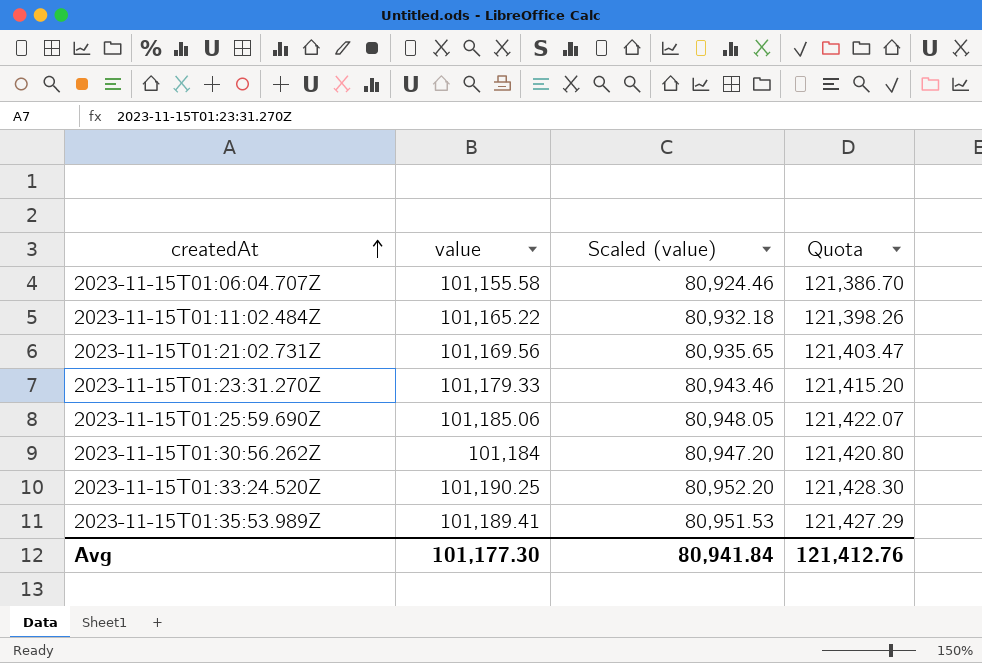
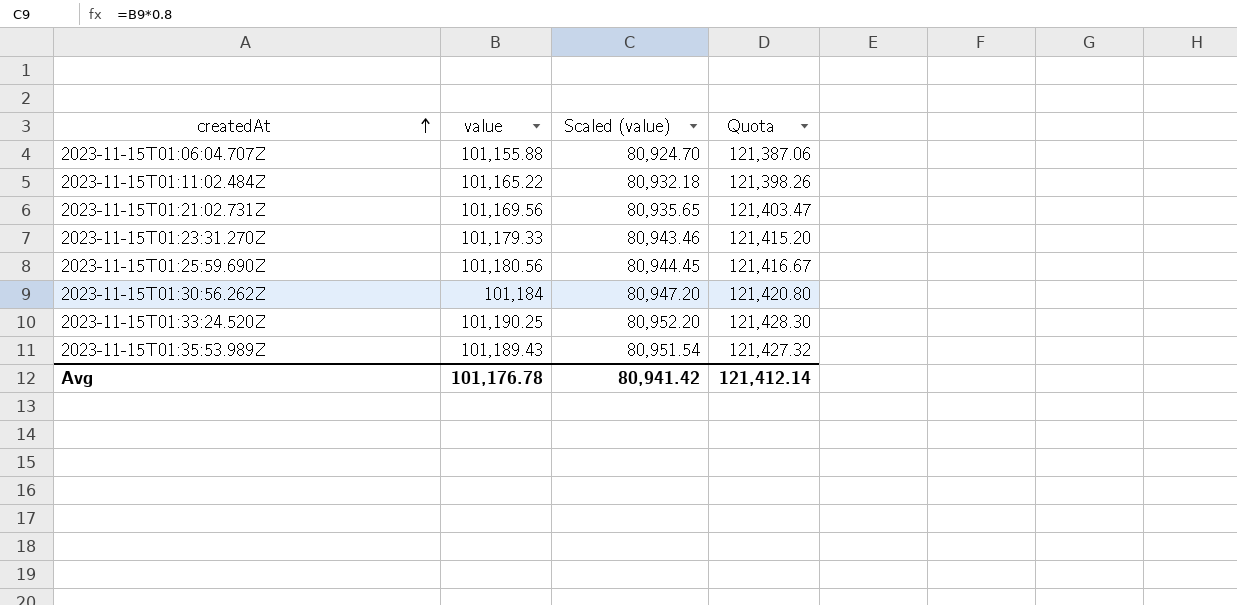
2023-11-15T01:06:04.707Z | value: 101,155.58 -> 101,155.88
2023-11-15T01:06:04.707Z | Scaled (value): 80,924.46 -> 80,924.70
2023-11-15T01:06:04.707Z | Quota: 121,386.70 -> 121,387.06
2023-11-15T01:25:59.690Z | value: 101,185.06 -> 101,180.56
2023-11-15T01:25:59.690Z | Scaled (value): 80,948.05 -> 80,944.45
2023-11-15T01:25:59.690Z | Quota: 121,422.07 -> 121,416.67
2023-11-15T01:35:53.989Z | value: 101,189.41 -> 101,189.43
2023-11-15T01:35:53.989Z | Scaled (value): 80,951.53 -> 80,951.54
2023-11-15T01:35:53.989Z | Quota: 121,427.29 -> 121,427.32
Avg | value: 101,177.30 -> 101,176.78
Avg | Scaled (value): 80,941.84 -> 80,941.42
Avg | Quota: 121,412.76 -> 121,412.14

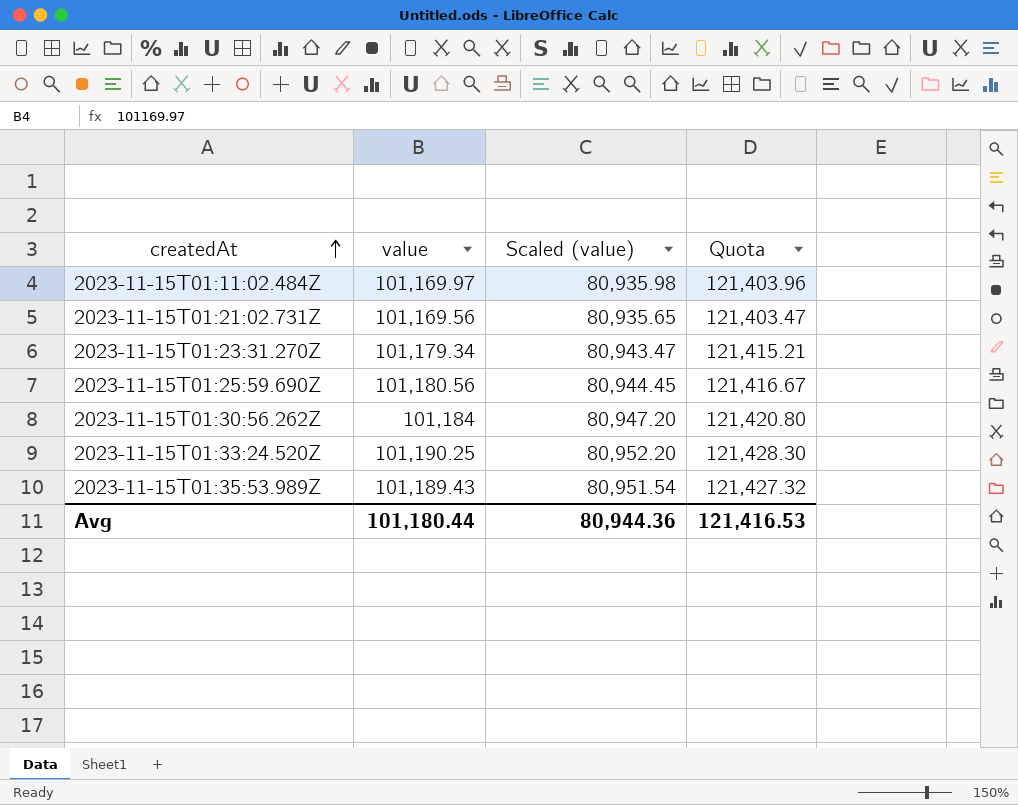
row 2023-11-15T01:06:04.707Z: 101,155.88 | 80,924.70 | 121,387.06 -> none
2023-11-15T01:11:02.484Z | value: 101,165.22 -> 101,169.97
2023-11-15T01:11:02.484Z | Scaled (value): 80,932.18 -> 80,935.98
2023-11-15T01:11:02.484Z | Quota: 121,398.26 -> 121,403.96
2023-11-15T01:23:31.270Z | value: 101,179.33 -> 101,179.34
2023-11-15T01:23:31.270Z | Scaled (value): 80,943.46 -> 80,943.47
2023-11-15T01:23:31.270Z | Quota: 121,415.20 -> 121,415.21
Avg | value: 101,176.78 -> 101,180.44
Avg | Scaled (value): 80,941.42 -> 80,944.36
Avg | Quota: 121,412.14 -> 121,416.53

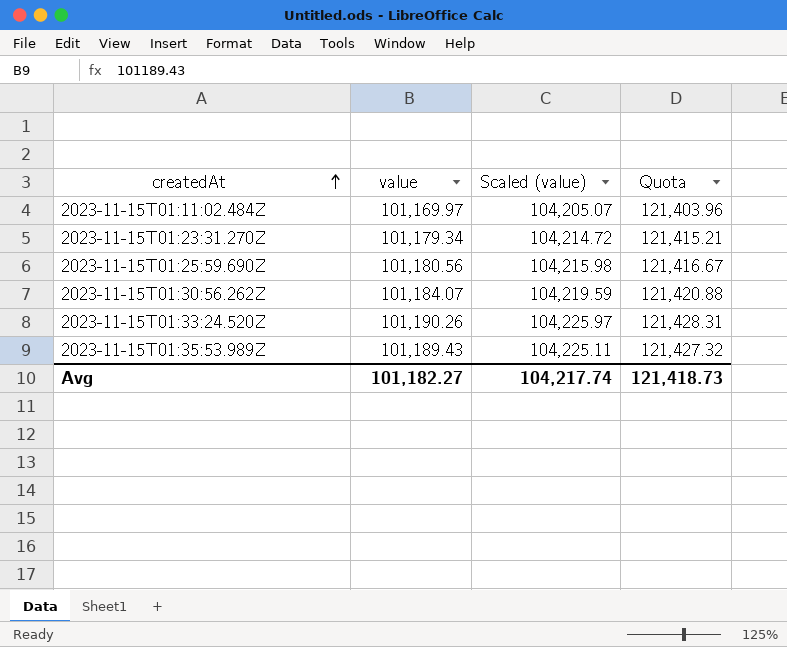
column Scaled (value) | formula: [value] * 0.8 -> [value] * 1.03
row 2023-11-15T01:21:02.731Z: 101,169.56 | 80,935.65 | 121,403.47 -> none
2023-11-15T01:30:56.262Z | value: 101,184 -> 101,184.07
2023-11-15T01:30:56.262Z | Quota: 121,420.80 -> 121,420.88
2023-11-15T01:33:24.520Z | value: 101,190.25 -> 101,190.26
2023-11-15T01:33:24.520Z | Quota: 121,428.30 -> 121,428.31
Avg | value: 101,180.44 -> 101,182.27
Avg | Scaled (value): 80,944.36 -> 104,217.74
Avg | Quota: 121,416.53 -> 121,418.73

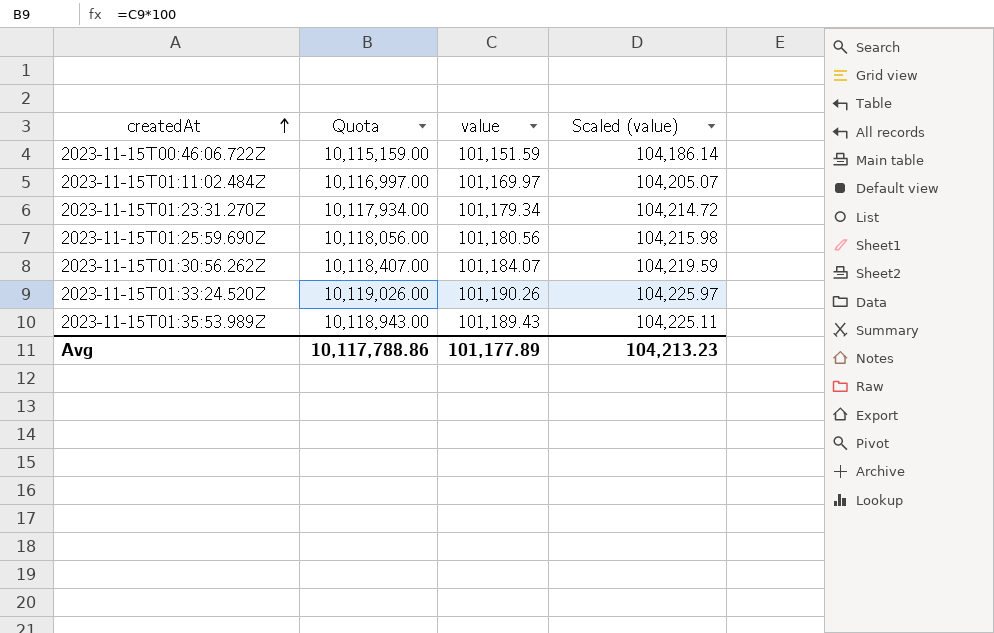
column Quota | formula: [value] * 1.2 -> [value] * 100
column Quota | position: 4 -> 2
row 2023-11-15T00:46:06.722Z: none -> 10,115,159.00 | 101,151.59 | 104,186.14
Avg | Quota: 121,418.73 -> 10,117,788.86
Avg | value: 101,182.27 -> 101,177.89
Avg | Scaled (value): 104,217.74 -> 104,213.23

